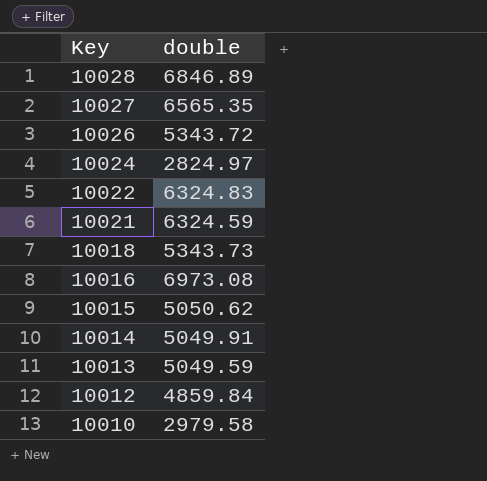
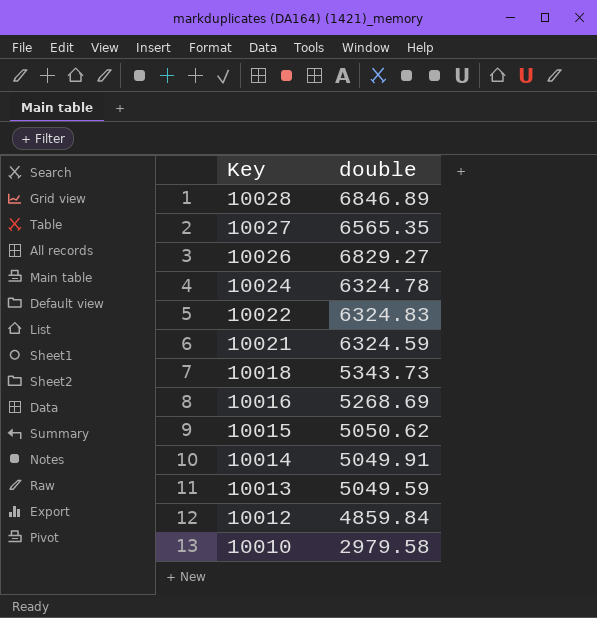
10026 | double: 5343.72 -> 6829.27
10024 | double: 2824.97 -> 6324.78
10016 | double: 6973.08 -> 5268.69

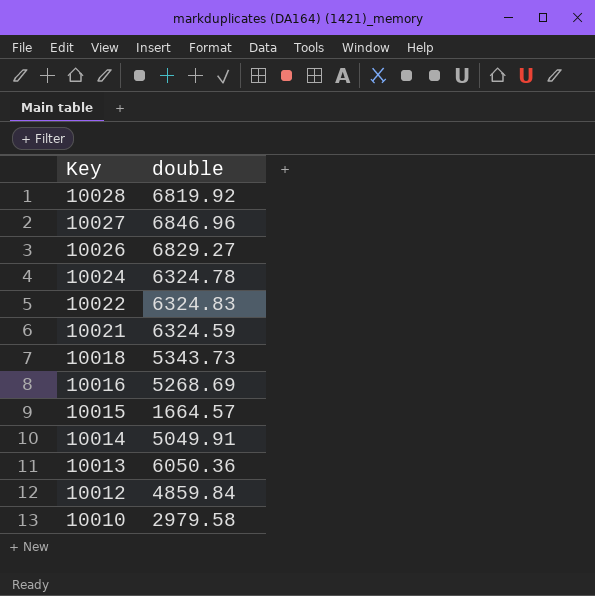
10028 | double: 6846.89 -> 6819.92
10027 | double: 6565.35 -> 6846.96
10015 | double: 5050.62 -> 1664.57
10013 | double: 5049.59 -> 6050.36

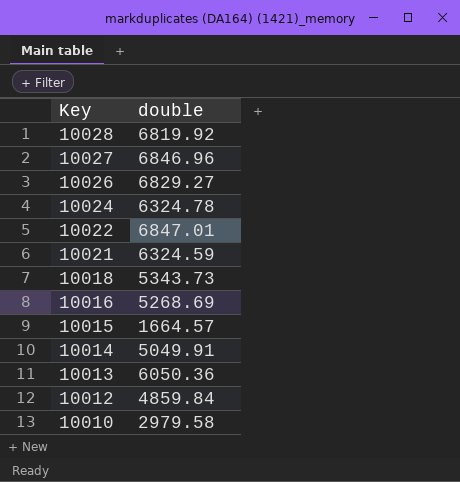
10022 | double: 6324.83 -> 6847.01

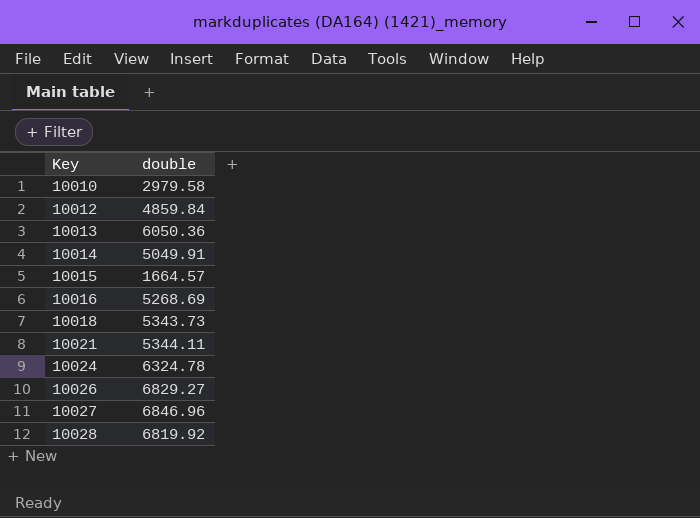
row order: Key descending -> Key ascending
row 10022: 6847.01 -> none
10021 | double: 6324.59 -> 5344.11

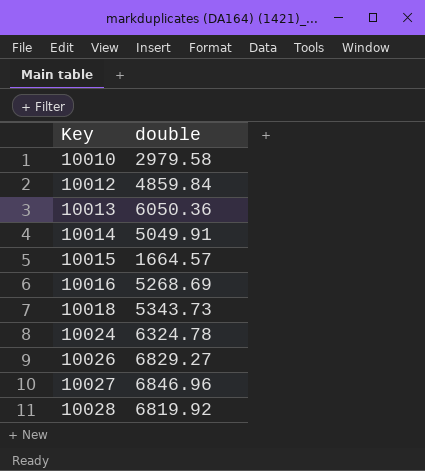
row 10021: 5344.11 -> none

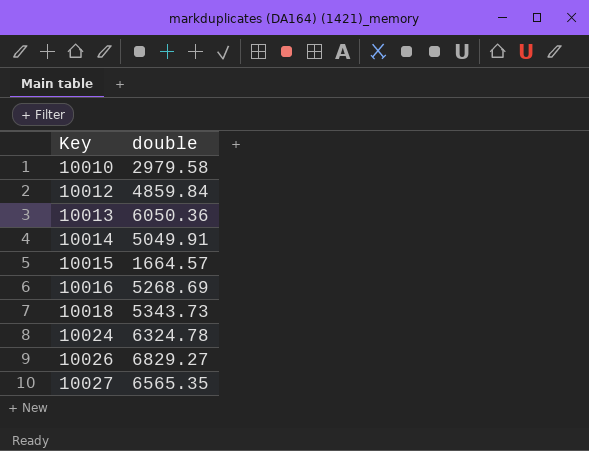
row 10028: 6819.92 -> none
10027 | double: 6846.96 -> 6565.35

